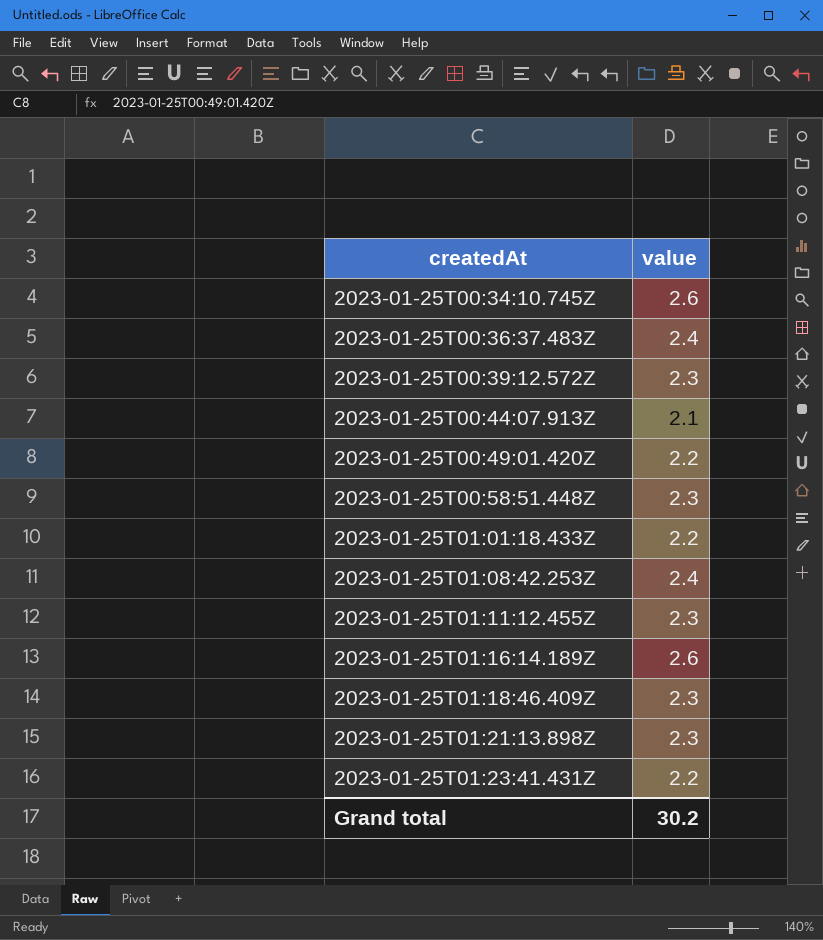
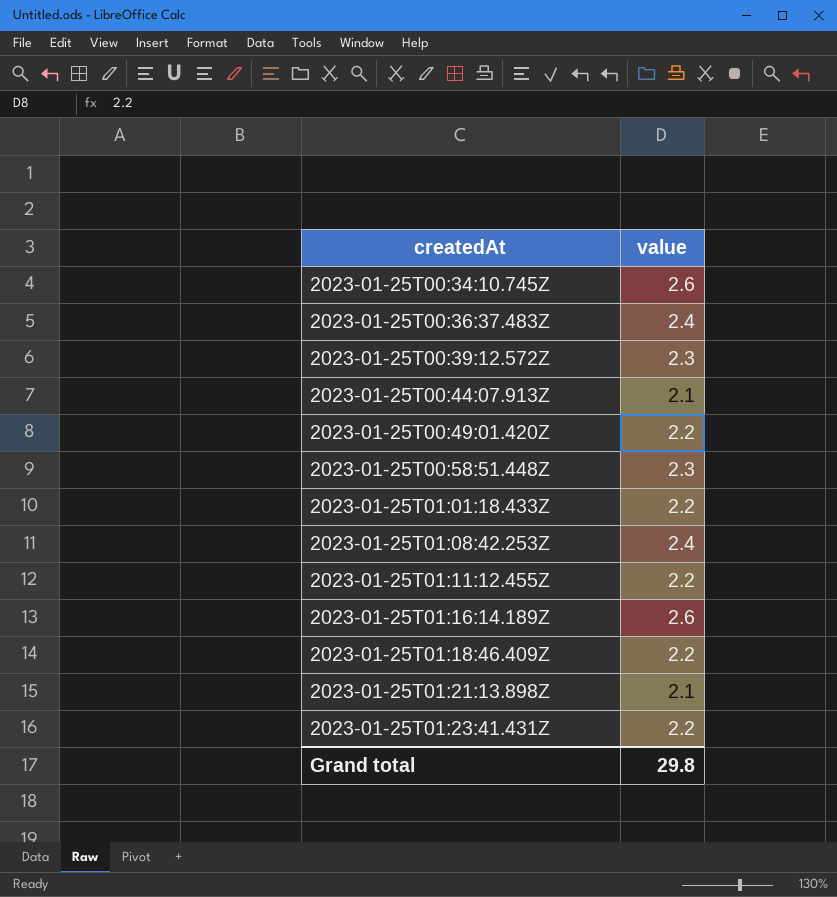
2023-01-25T01:11:12.455Z | value: 2.3 -> 2.2
2023-01-25T01:18:46.409Z | value: 2.3 -> 2.2
2023-01-25T01:21:13.898Z | value: 2.3 -> 2.1
Grand total | value: 30.2 -> 29.8

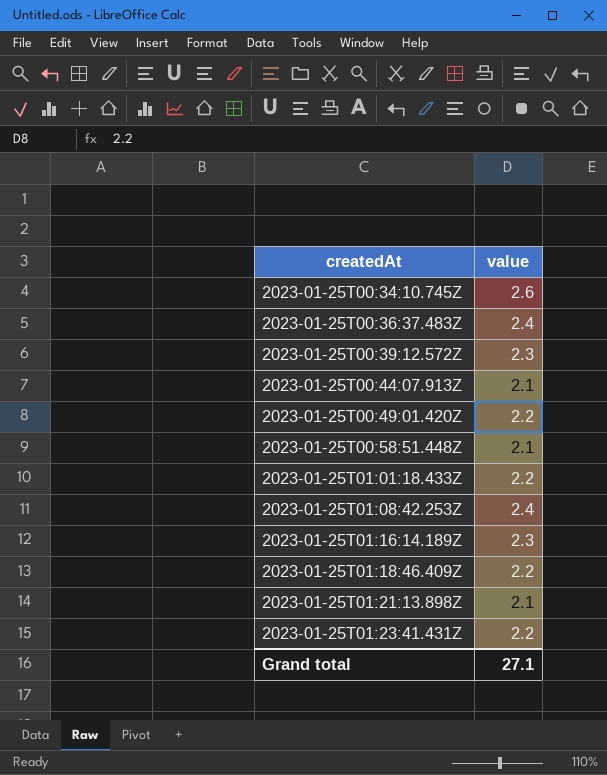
row 2023-01-25T01:11:12.455Z: 2.2 -> none
2023-01-25T00:58:51.448Z | value: 2.3 -> 2.1
2023-01-25T01:16:14.189Z | value: 2.6 -> 2.3
Grand total | value: 29.8 -> 27.1

